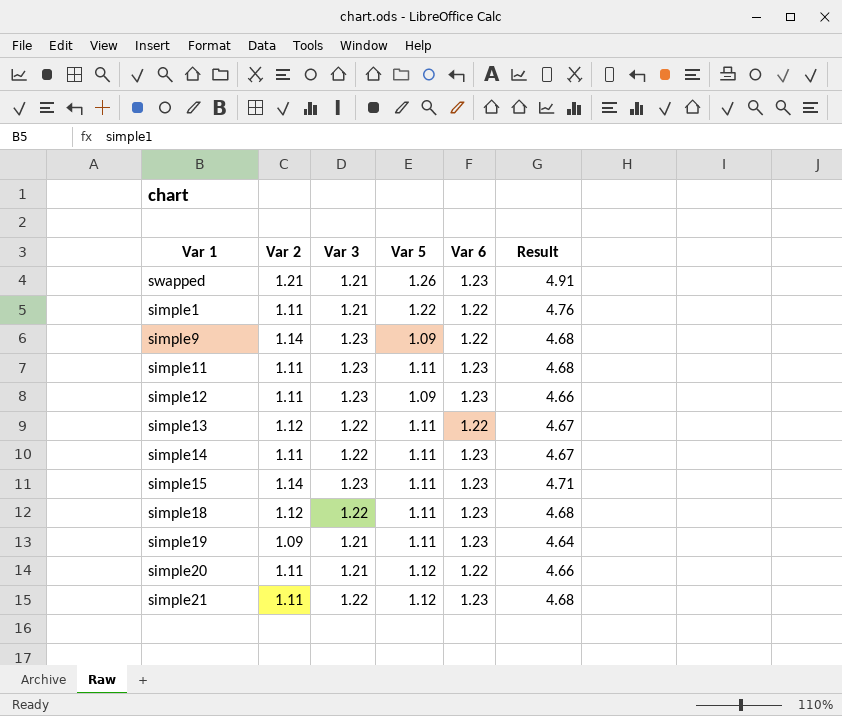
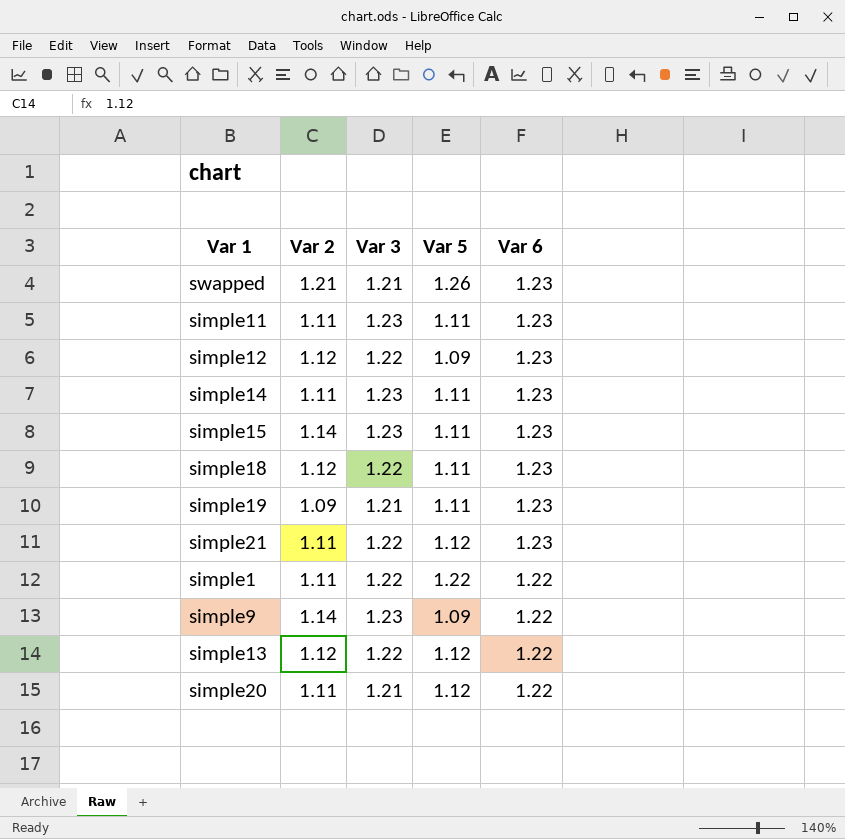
row order: none -> Var 6 descending
column Result | formula: [Var 2] + [Var 3] + [Var 5] + [Var 6] -> none
simple12 | Var 2: 1.11 -> 1.12
simple12 | Var 3: 1.23 -> 1.22
simple14 | Var 3: 1.22 -> 1.23
simple1 | Var 3: 1.21 -> 1.22
simple13 | Var 5: 1.11 -> 1.12

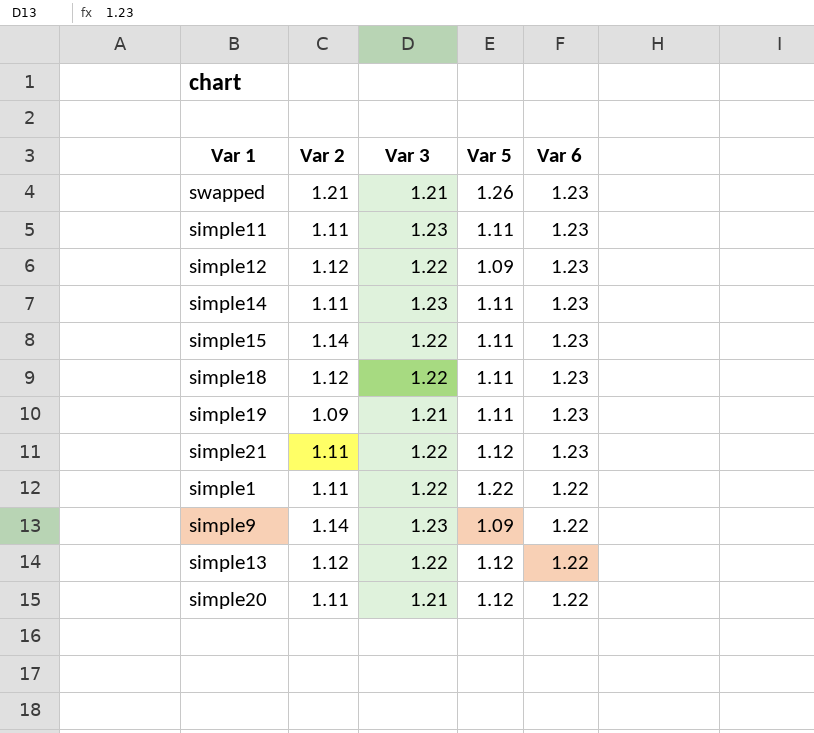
simple15 | Var 3: 1.23 -> 1.22

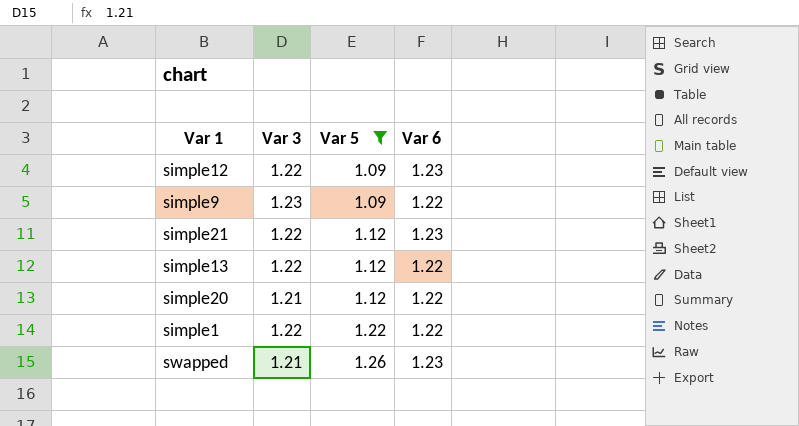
filter: none -> Var 5 != 1.11
row order: Var 6 descending -> Var 5 ascending
column Var 2 | position: 2 -> none

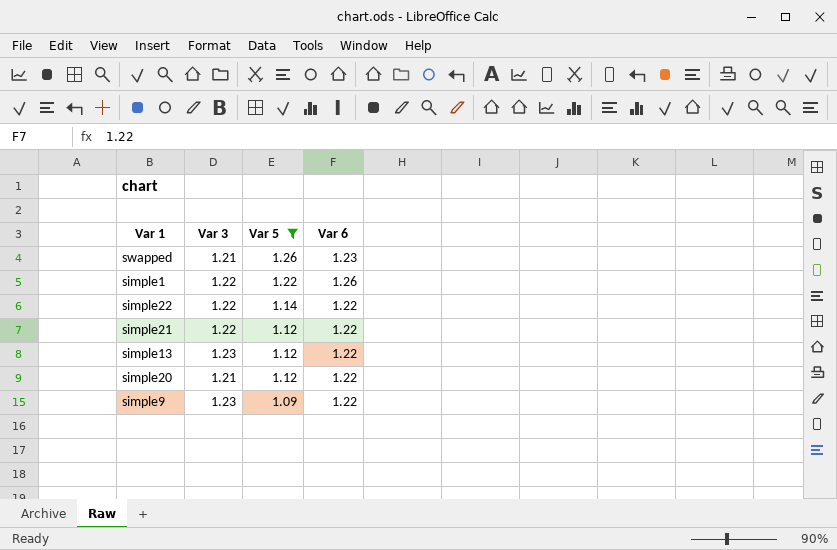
row order: Var 5 ascending -> Var 5 descending
row simple12: 1.22 | 1.09 | 1.23 -> none
simple1 | Var 6: 1.22 -> 1.26
row simple22: none -> 1.22 | 1.14 | 1.22
simple21 | Var 6: 1.23 -> 1.22
simple13 | Var 3: 1.22 -> 1.23

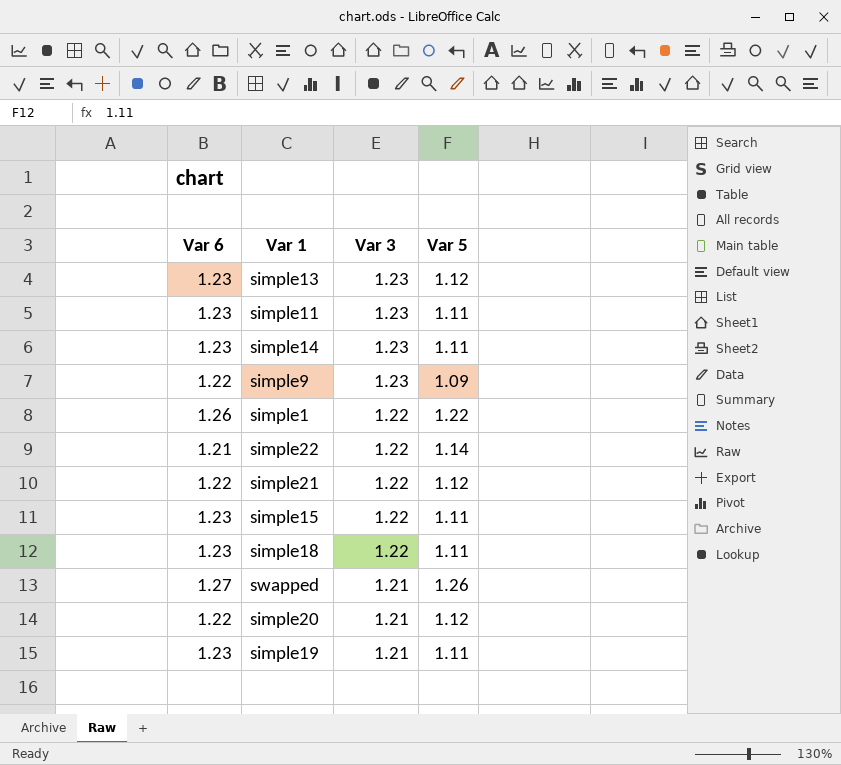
filter: Var 5 != 1.11 -> none
row order: Var 5 descending -> Var 3 descending
column Var 6 | position: 4 -> 1
simple13 | Var 6: 1.22 -> 1.23
simple22 | Var 6: 1.22 -> 1.21
swapped | Var 6: 1.23 -> 1.27

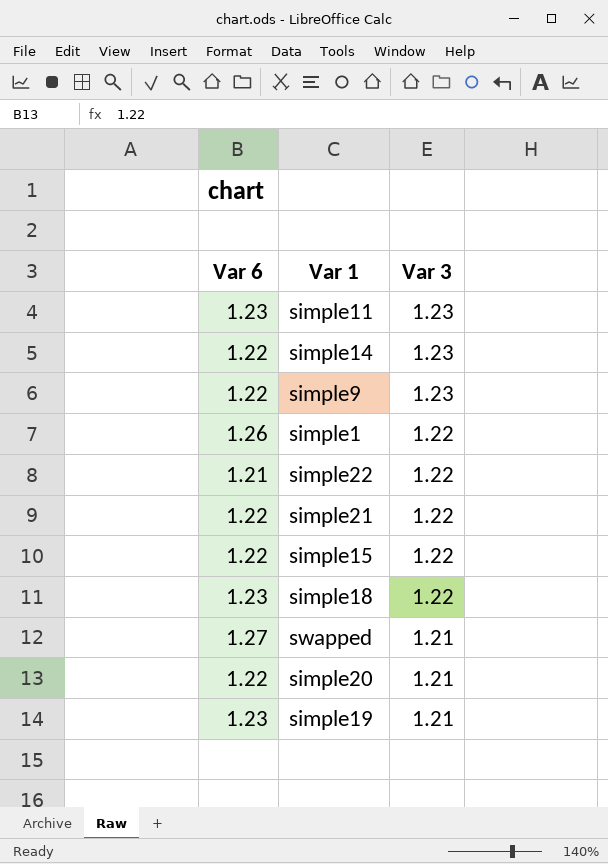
column Var 5 | position: 4 -> none
row simple13: 1.23 | 1.23 | 1.12 -> none
simple14 | Var 6: 1.23 -> 1.22
simple15 | Var 6: 1.23 -> 1.22

